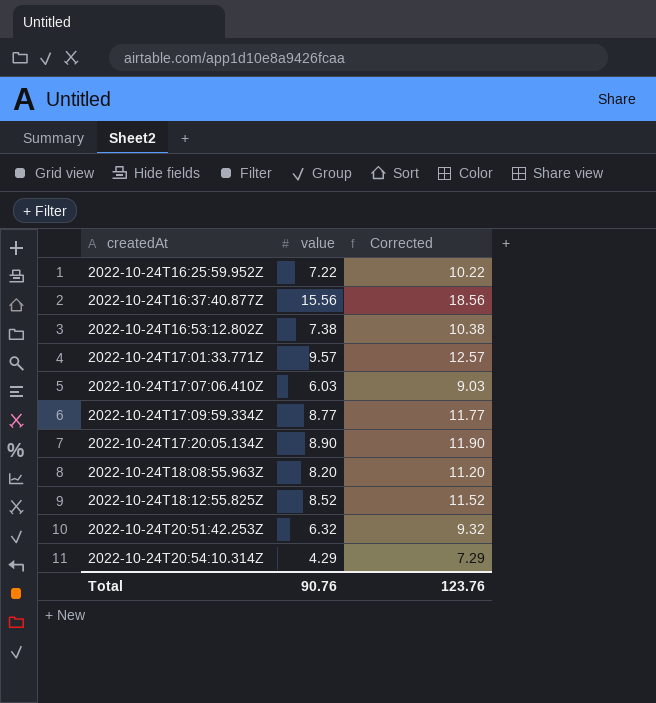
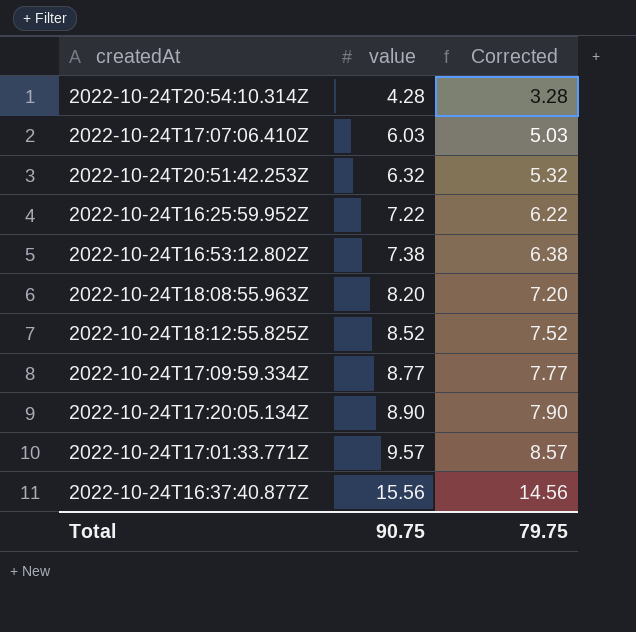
row order: createdAt ascending -> value ascending
column Corrected | formula: [value] + 3 -> [value] - 1
2022-10-24T20:54:10.314Z | value: 4.29 -> 4.28
Total | value: 90.76 -> 90.75
Total | Corrected: 123.76 -> 79.75

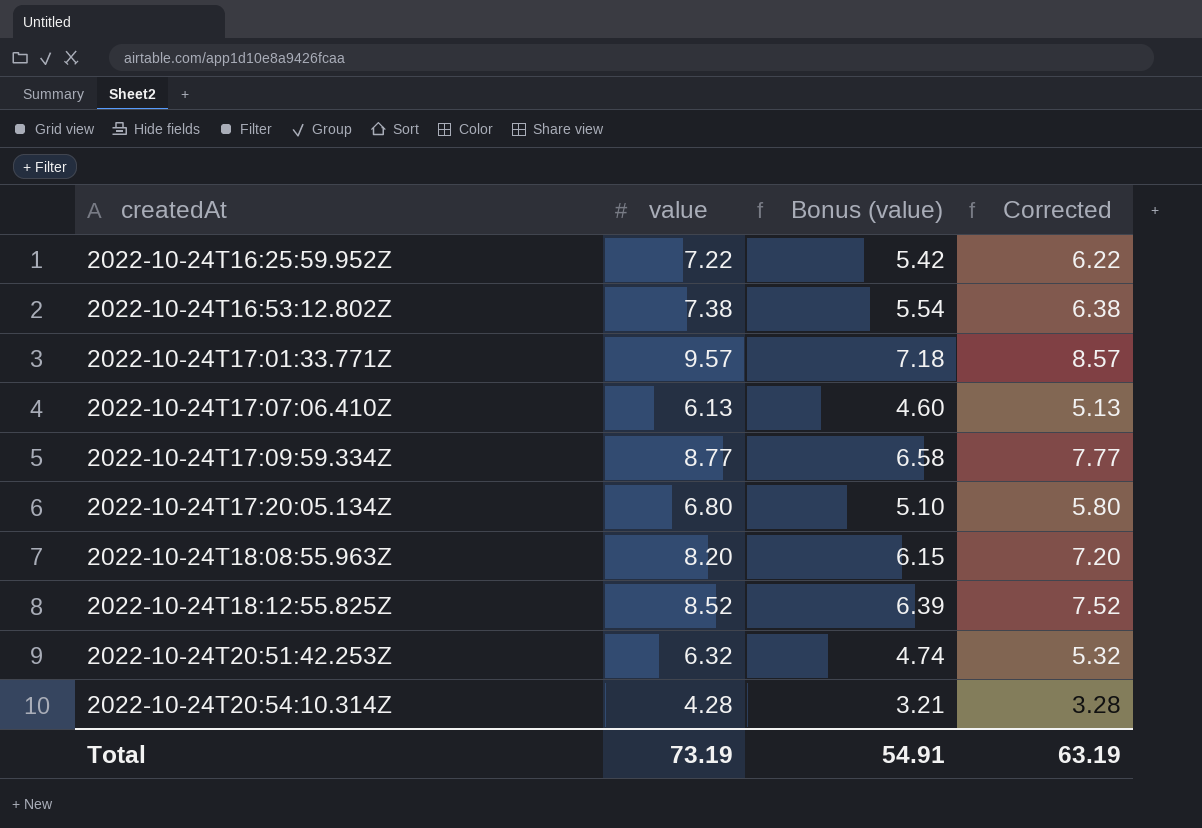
row order: value ascending -> createdAt ascending
column Bonus (value) | formula: none -> [value] * 0.75
row 2022-10-24T16:37:40.877Z: 15.56 | 14.56 -> none
2022-10-24T17:07:06.410Z | value: 6.03 -> 6.13
2022-10-24T17:07:06.410Z | Corrected: 5.03 -> 5.13
2022-10-24T17:20:05.134Z | value: 8.90 -> 6.80
2022-10-24T17:20:05.134Z | Corrected: 7.90 -> 5.80
Total | value: 90.75 -> 73.19
Total | Corrected: 79.75 -> 63.19

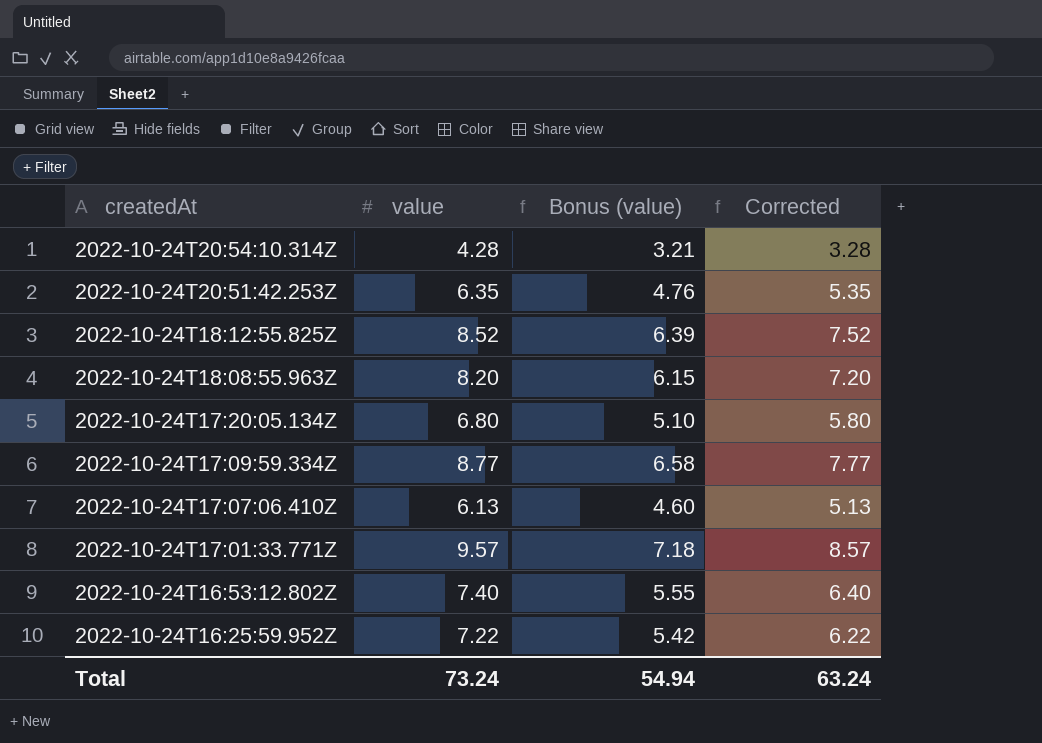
row order: createdAt ascending -> createdAt descending
2022-10-24T20:51:42.253Z | value: 6.32 -> 6.35
2022-10-24T20:51:42.253Z | Bonus (value): 4.74 -> 4.76
2022-10-24T20:51:42.253Z | Corrected: 5.32 -> 5.35
2022-10-24T16:53:12.802Z | value: 7.38 -> 7.40
2022-10-24T16:53:12.802Z | Bonus (value): 5.54 -> 5.55
2022-10-24T16:53:12.802Z | Corrected: 6.38 -> 6.40
Total | value: 73.19 -> 73.24
Total | Bonus (value): 54.91 -> 54.94
Total | Corrected: 63.19 -> 63.24

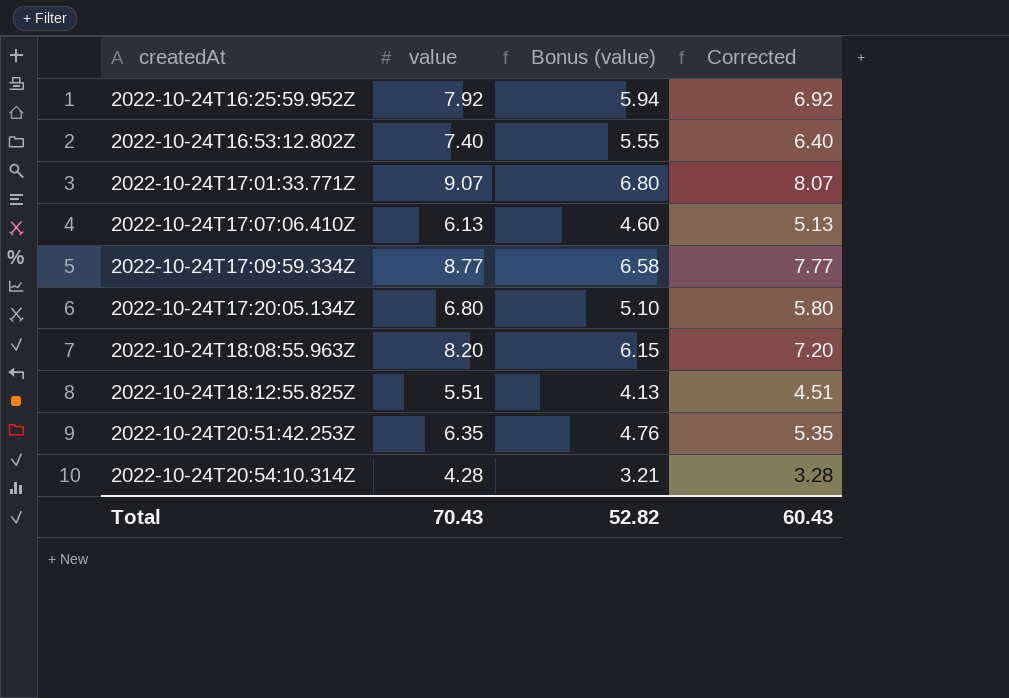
row order: createdAt descending -> createdAt ascending
2022-10-24T16:25:59.952Z | value: 7.22 -> 7.92
2022-10-24T16:25:59.952Z | Bonus (value): 5.42 -> 5.94
2022-10-24T16:25:59.952Z | Corrected: 6.22 -> 6.92
2022-10-24T17:01:33.771Z | value: 9.57 -> 9.07
2022-10-24T17:01:33.771Z | Bonus (value): 7.18 -> 6.80
2022-10-24T17:01:33.771Z | Corrected: 8.57 -> 8.07
2022-10-24T18:12:55.825Z | value: 8.52 -> 5.51
2022-10-24T18:12:55.825Z | Bonus (value): 6.39 -> 4.13
2022-10-24T18:12:55.825Z | Corrected: 7.52 -> 4.51
Total | value: 73.24 -> 70.43
Total | Bonus (value): 54.94 -> 52.82
Total | Corrected: 63.24 -> 60.43

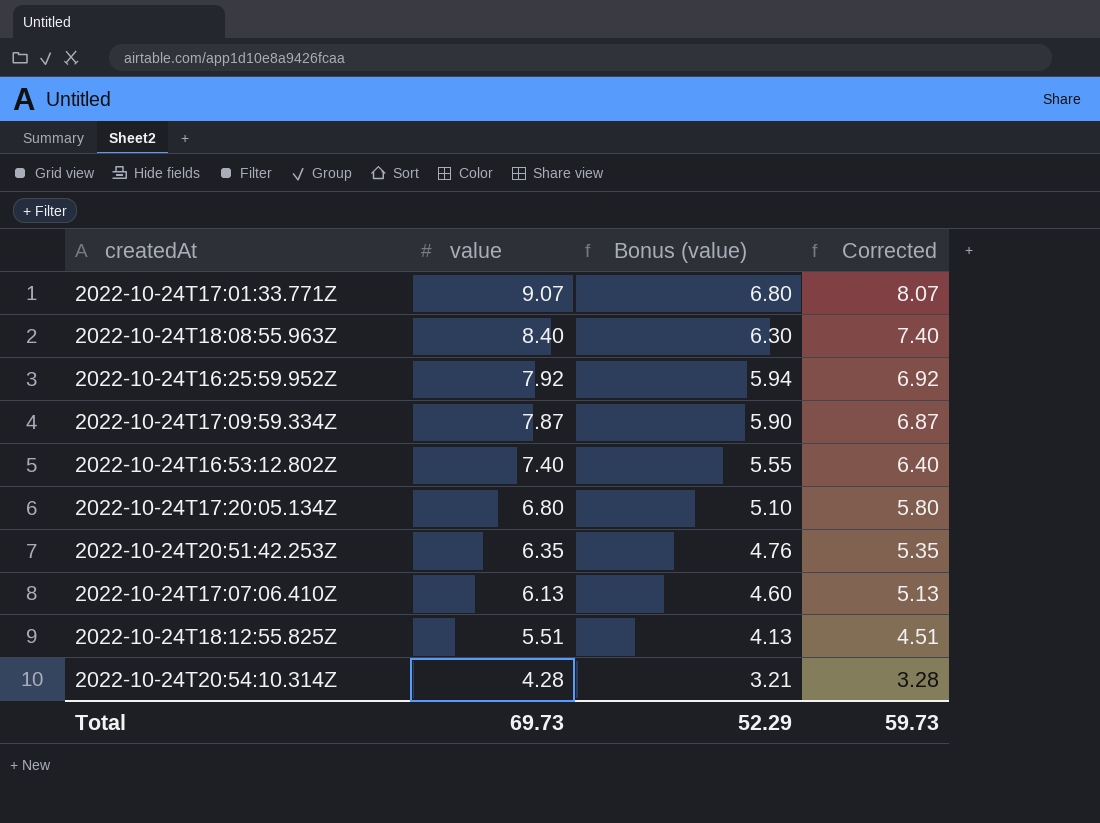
row order: createdAt ascending -> value descending
2022-10-24T18:08:55.963Z | value: 8.20 -> 8.40
2022-10-24T18:08:55.963Z | Bonus (value): 6.15 -> 6.30
2022-10-24T18:08:55.963Z | Corrected: 7.20 -> 7.40
2022-10-24T17:09:59.334Z | value: 8.77 -> 7.87
2022-10-24T17:09:59.334Z | Bonus (value): 6.58 -> 5.90
2022-10-24T17:09:59.334Z | Corrected: 7.77 -> 6.87
Total | value: 70.43 -> 69.73
Total | Bonus (value): 52.82 -> 52.29
Total | Corrected: 60.43 -> 59.73

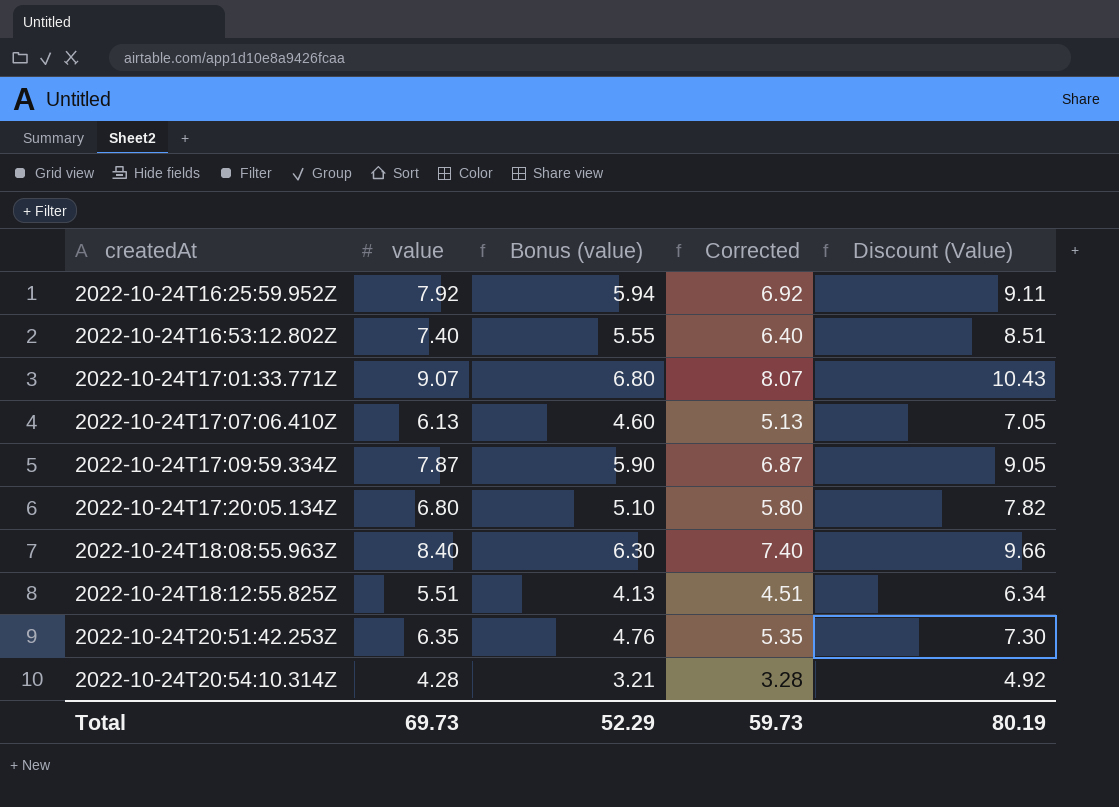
row order: value descending -> createdAt ascending
column Discount (Value) | formula: none -> [value] * 1.15

